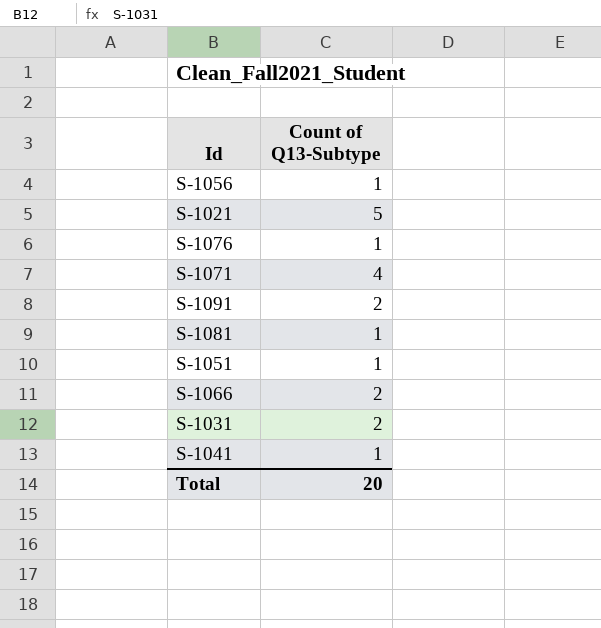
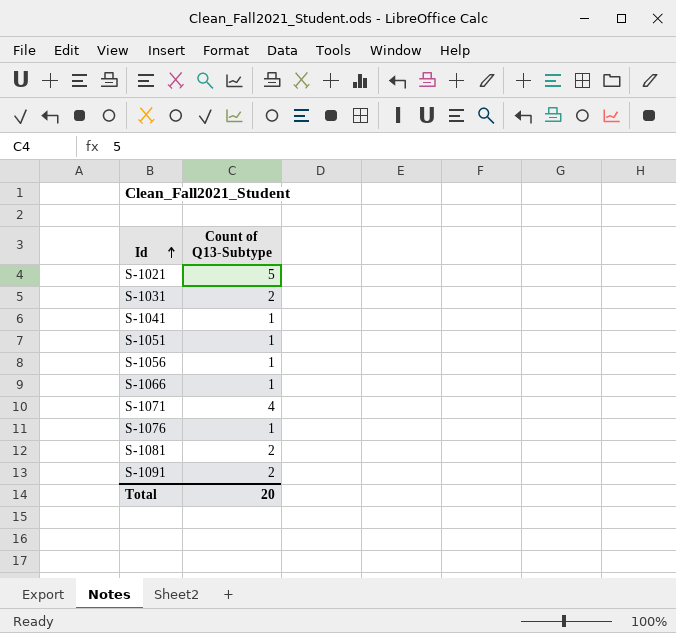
row order: none -> Id ascending
S-1066 | Count of Q13-Subtype: 2 -> 1
S-1081 | Count of Q13-Subtype: 1 -> 2

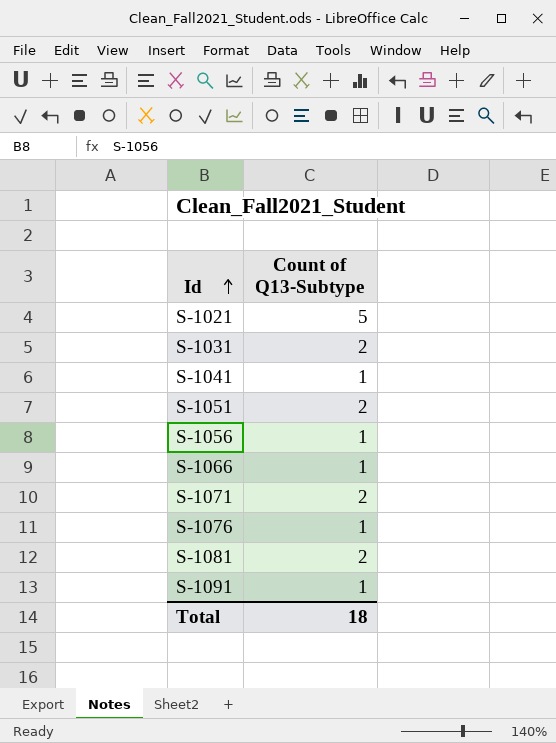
S-1051 | Count of Q13-Subtype: 1 -> 2
S-1071 | Count of Q13-Subtype: 4 -> 2
S-1091 | Count of Q13-Subtype: 2 -> 1
Total | Count of Q13-Subtype: 20 -> 18

